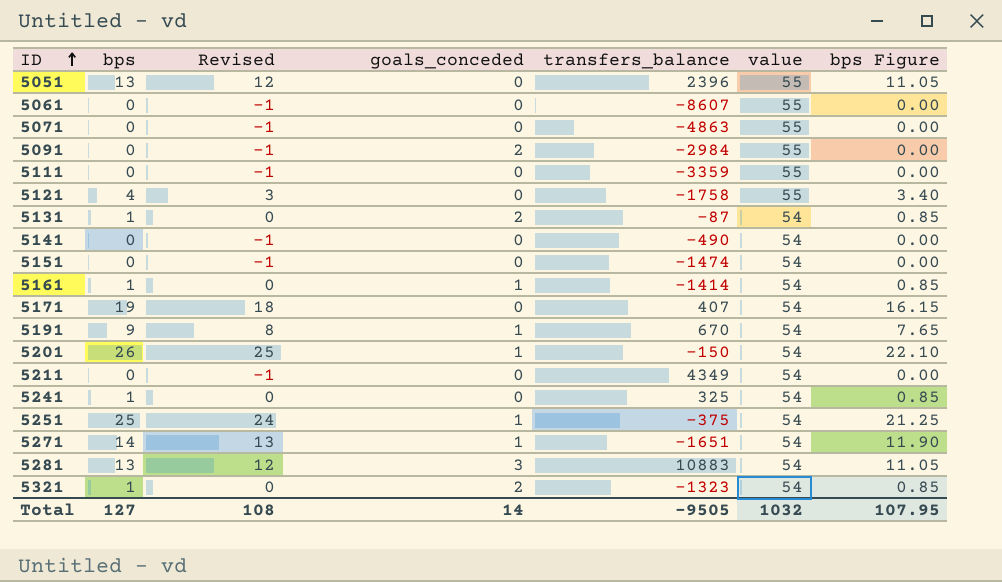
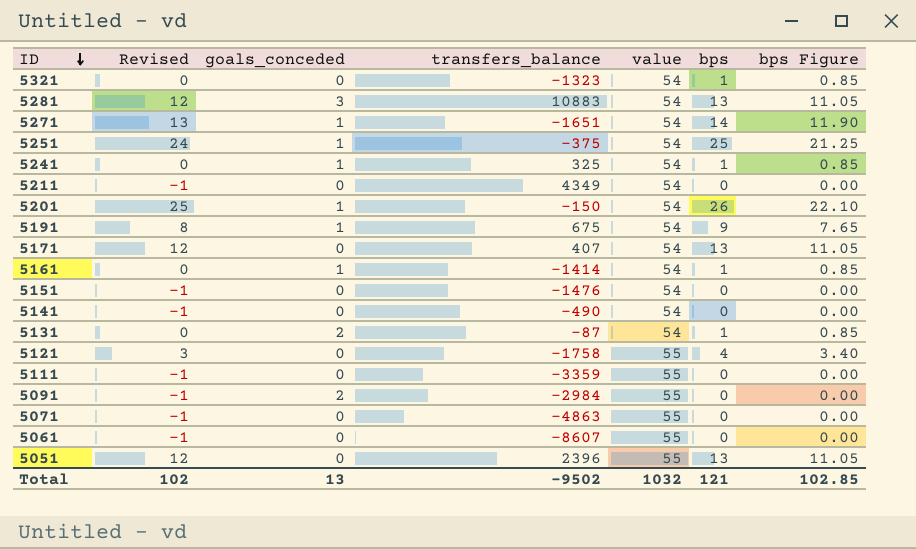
row order: ID ascending -> ID descending
column bps | position: 2 -> 6
5321 | goals_conceded: 2 -> 0
5241 | goals_conceded: 0 -> 1
5191 | transfers_balance: 670 -> 675
5171 | Revised: 18 -> 12
5171 | bps: 19 -> 13
5171 | bps Figure: 16.15 -> 11.05
5151 | transfers_balance: -1474 -> -1476
Total | Revised: 108 -> 102
Total | goals_conceded: 14 -> 13
Total | transfers_balance: -9505 -> -9502
Total | bps: 127 -> 121
Total | bps Figure: 107.95 -> 102.85

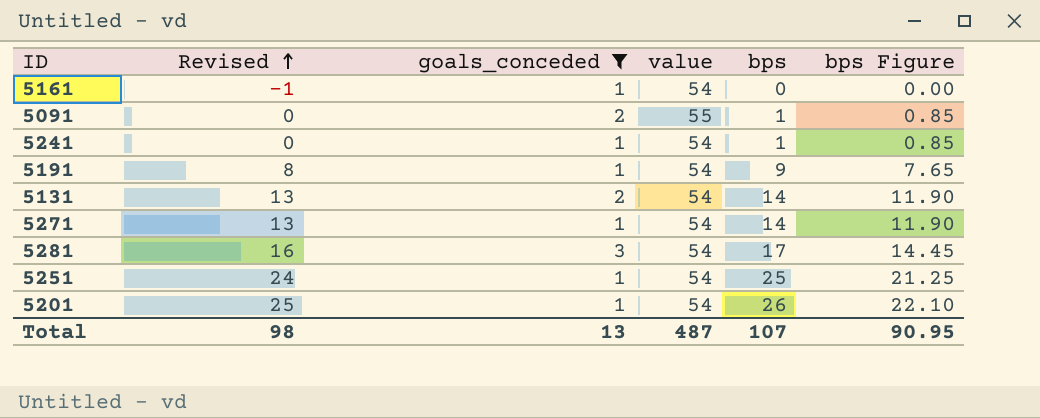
filter: none -> goals_conceded != 0
row order: ID descending -> Revised ascending
column transfers_balance | position: 4 -> none
5161 | Revised: 0 -> -1
5161 | bps: 1 -> 0
5161 | bps Figure: 0.85 -> 0.00
5091 | Revised: -1 -> 0
5091 | bps: 0 -> 1
5091 | bps Figure: 0.00 -> 0.85
5131 | Revised: 0 -> 13
5131 | bps: 1 -> 14
5131 | bps Figure: 0.85 -> 11.90
5281 | Revised: 12 -> 16
5281 | bps: 13 -> 17
5281 | bps Figure: 11.05 -> 14.45
Total | Revised: 102 -> 98
Total | value: 1032 -> 487
Total | bps: 121 -> 107
Total | bps Figure: 102.85 -> 90.95

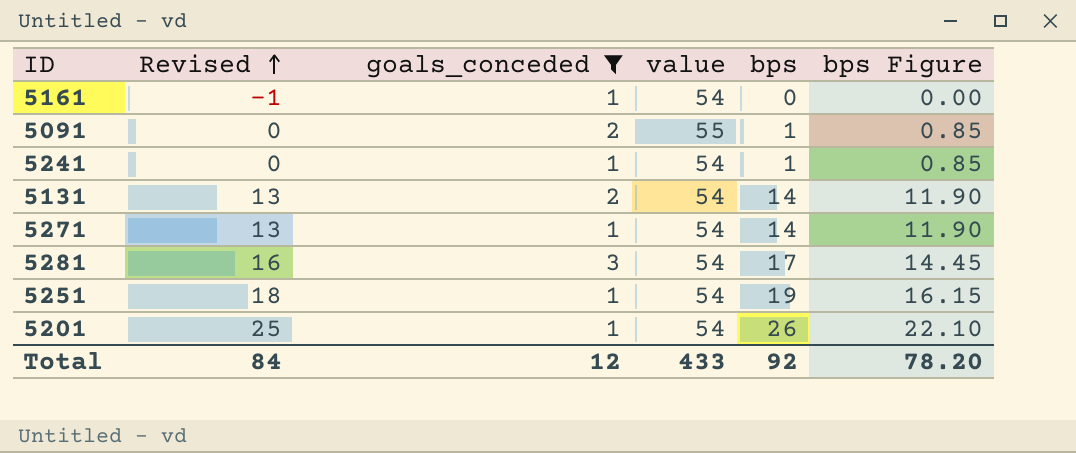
row 5191: 8 | 1 | 54 | 9 | 7.65 -> none
5251 | Revised: 24 -> 18
5251 | bps: 25 -> 19
5251 | bps Figure: 21.25 -> 16.15
Total | Revised: 98 -> 84
Total | goals_conceded: 13 -> 12
Total | value: 487 -> 433
Total | bps: 107 -> 92
Total | bps Figure: 90.95 -> 78.20

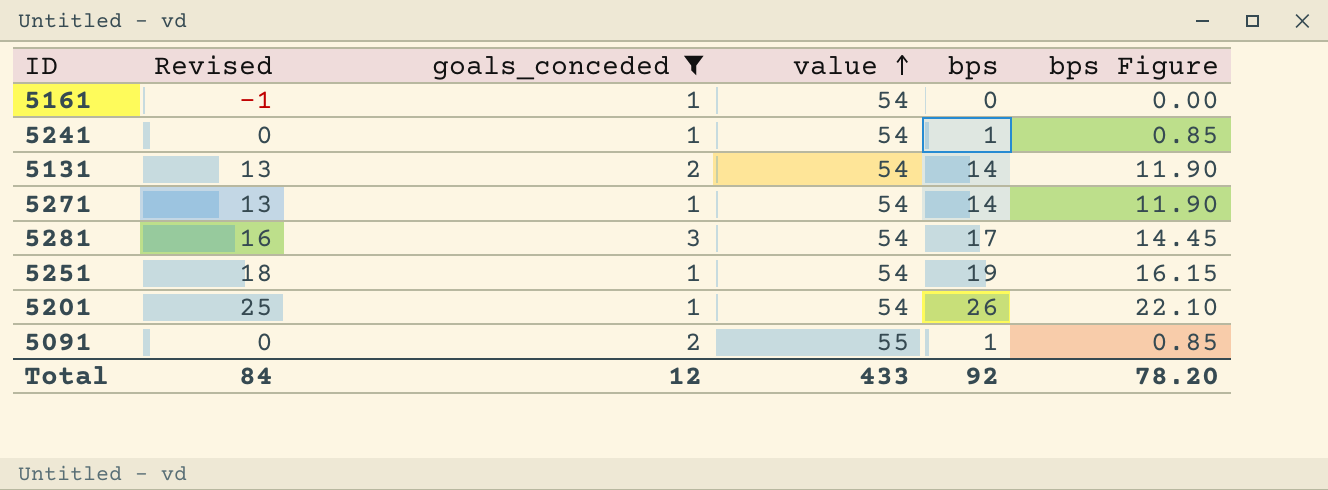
row order: Revised ascending -> value ascending

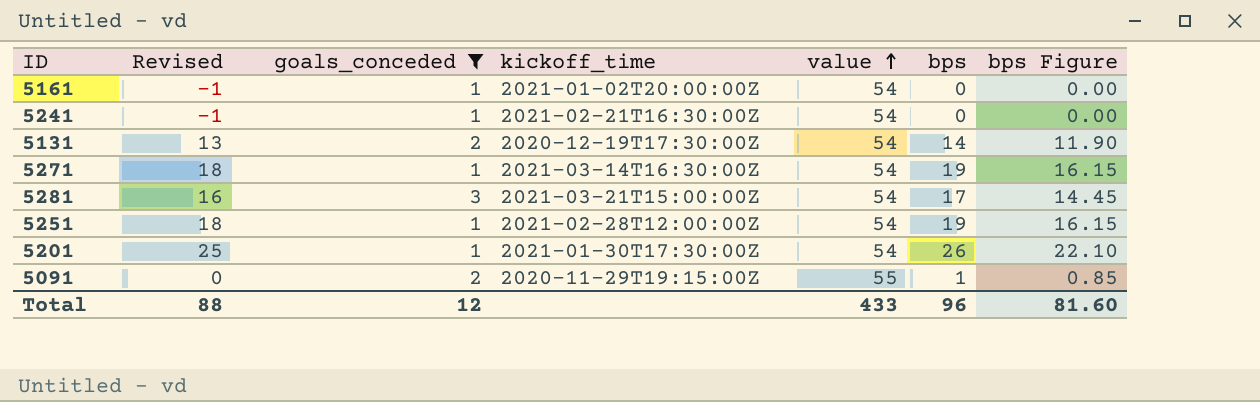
column kickoff_time | position: none -> 4
5241 | Revised: 0 -> -1
5241 | bps: 1 -> 0
5241 | bps Figure: 0.85 -> 0.00
5271 | Revised: 13 -> 18
5271 | bps: 14 -> 19
5271 | bps Figure: 11.90 -> 16.15
Total | Revised: 84 -> 88
Total | bps: 92 -> 96
Total | bps Figure: 78.20 -> 81.60

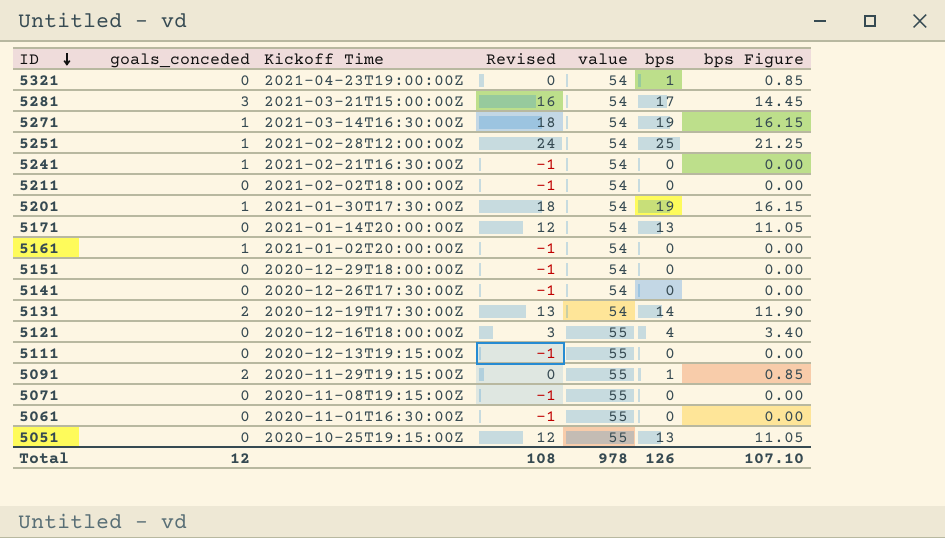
filter: goals_conceded != 0 -> none
row order: value ascending -> ID descending
column name: kickoff_time -> Kickoff Time
column Revised | position: 2 -> 4
5251 | Revised: 18 -> 24
5251 | bps: 19 -> 25
5251 | bps Figure: 16.15 -> 21.25
5201 | Revised: 25 -> 18
5201 | bps: 26 -> 19
5201 | bps Figure: 22.10 -> 16.15
Total | Revised: 88 -> 108
Total | value: 433 -> 978
Total | bps: 96 -> 126
Total | bps Figure: 81.60 -> 107.10

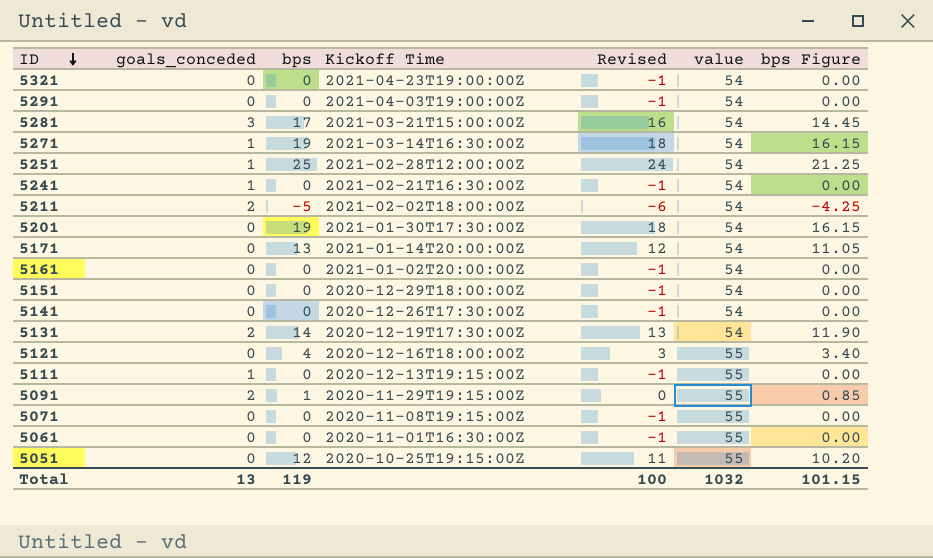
column bps | position: 6 -> 3
5321 | bps: 1 -> 0
5321 | Revised: 0 -> -1
5321 | bps Figure: 0.85 -> 0.00
row 5291: none -> 0 | 0 | 2021-04-03T19:00:00Z | -1 | 54 | 0.00
5211 | goals_conceded: 0 -> 2
5211 | bps: 0 -> -5
5211 | Revised: -1 -> -6
5211 | bps Figure: 0.00 -> -4.25
5201 | goals_conceded: 1 -> 0
5161 | goals_conceded: 1 -> 0
5111 | goals_conceded: 0 -> 1
5051 | bps: 13 -> 12
5051 | Revised: 12 -> 11
5051 | bps Figure: 11.05 -> 10.20
Total | goals_conceded: 12 -> 13
Total | bps: 126 -> 119
Total | Revised: 108 -> 100
Total | value: 978 -> 1032
Total | bps Figure: 107.10 -> 101.15

